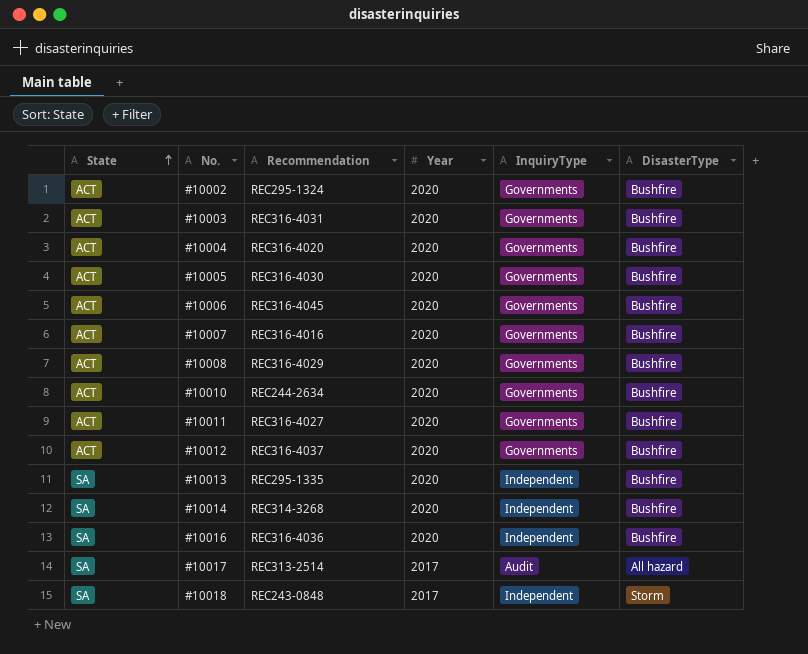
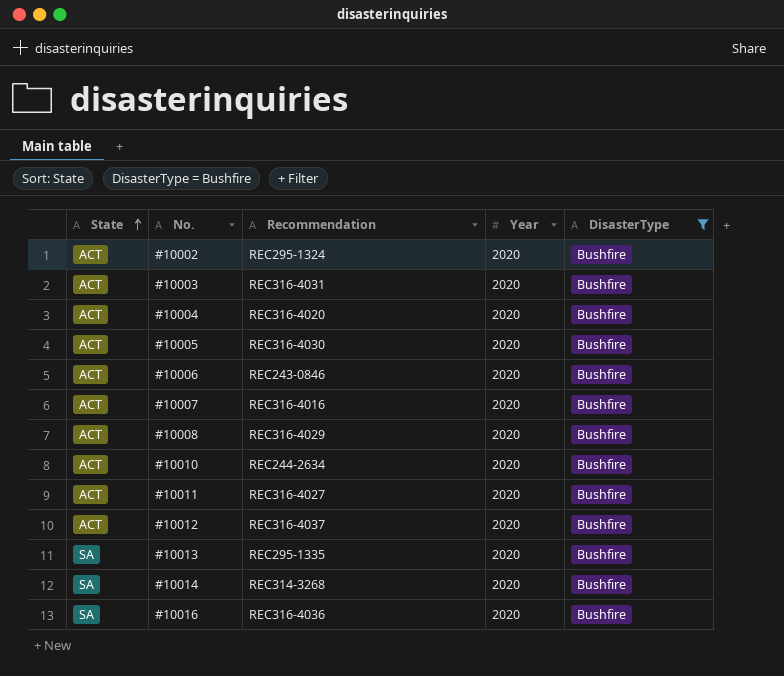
filter: none -> DisasterType = Bushfire
column InquiryType | position: 5 -> none
#10006 | Recommendation: REC316-4045 -> REC243-0846

